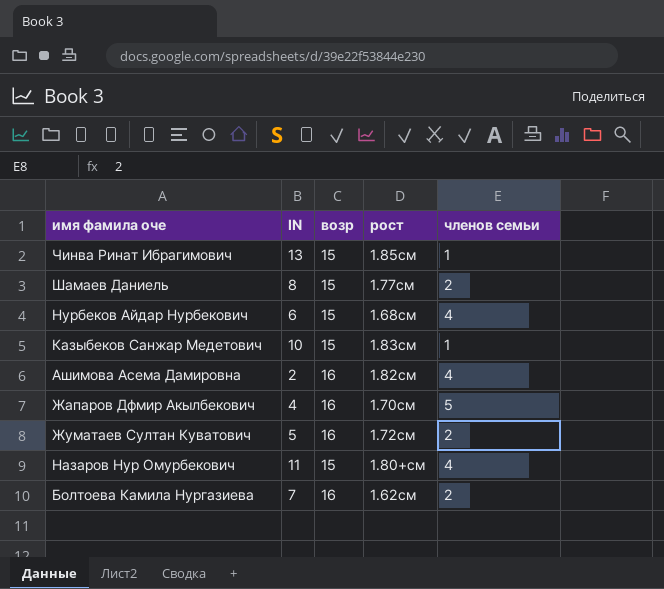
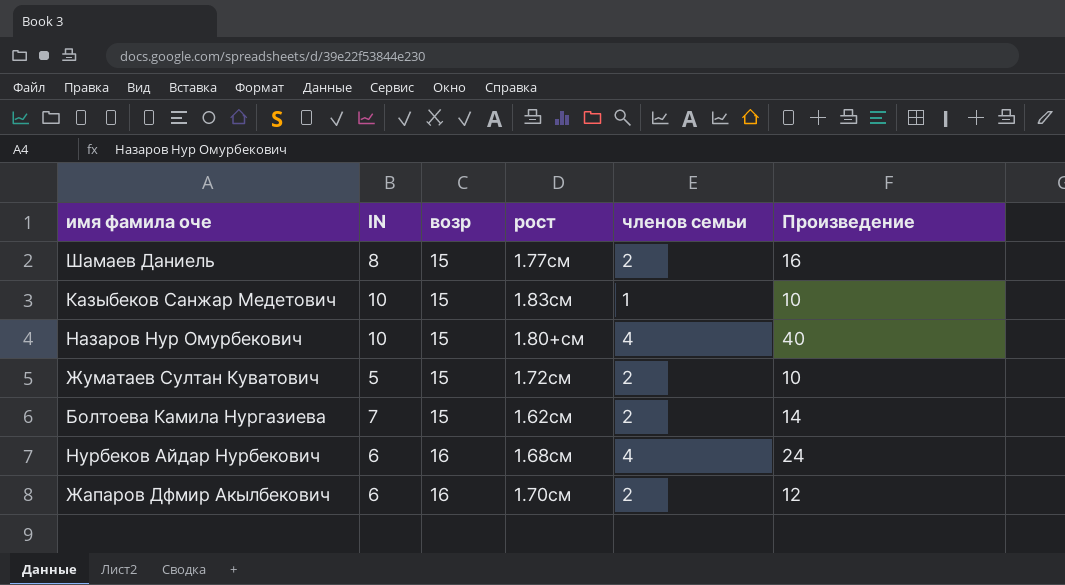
row order: none -> возр ascending
column Произведение | formula: none -> [IN] * [членов семьи]
row Чинва Ринат Ибрагимович: 13 | 15 | 1.85см | 1 -> none
row Ашимова Асема Дамировна: 2 | 16 | 1.82см | 4 -> none
Назаров Нур Омурбекович | IN: 11 -> 10
Жуматаев Султан Куватович | возр: 16 -> 15
Болтоева Камила Нургазиева | возр: 16 -> 15
Нурбеков Айдар Нурбекович | возр: 15 -> 16
Жапаров Дфмир Акылбекович | IN: 4 -> 6
Жапаров Дфмир Акылбекович | членов семьи: 5 -> 2

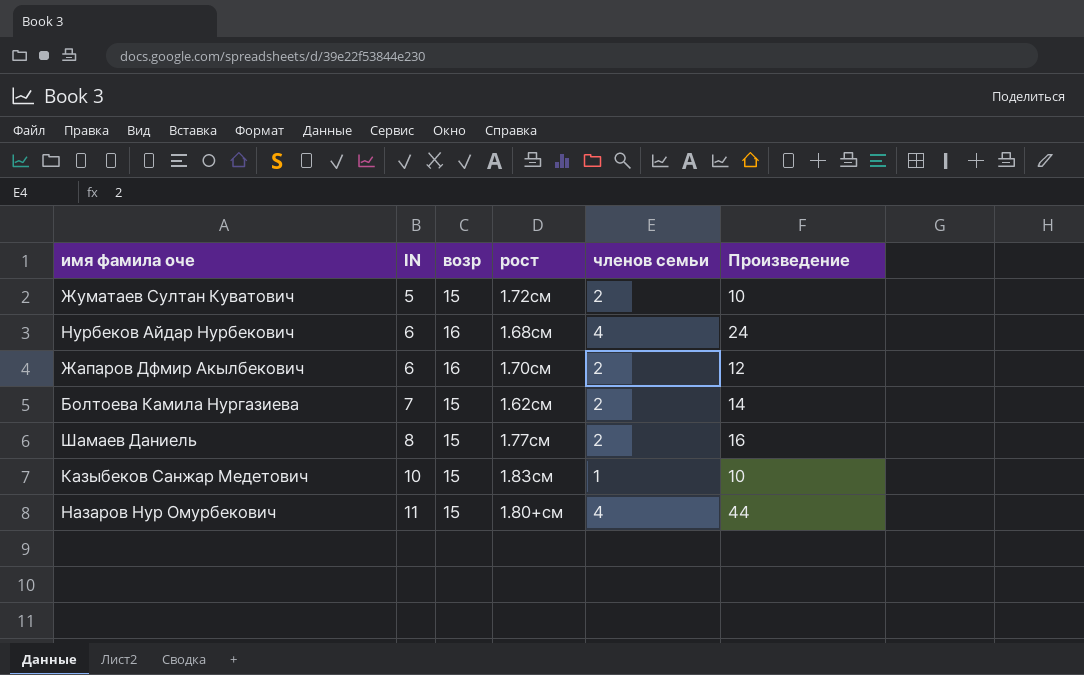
row order: возр ascending -> IN ascending
Назаров Нур Омурбекович | IN: 10 -> 11
Назаров Нур Омурбекович | Произведение: 40 -> 44

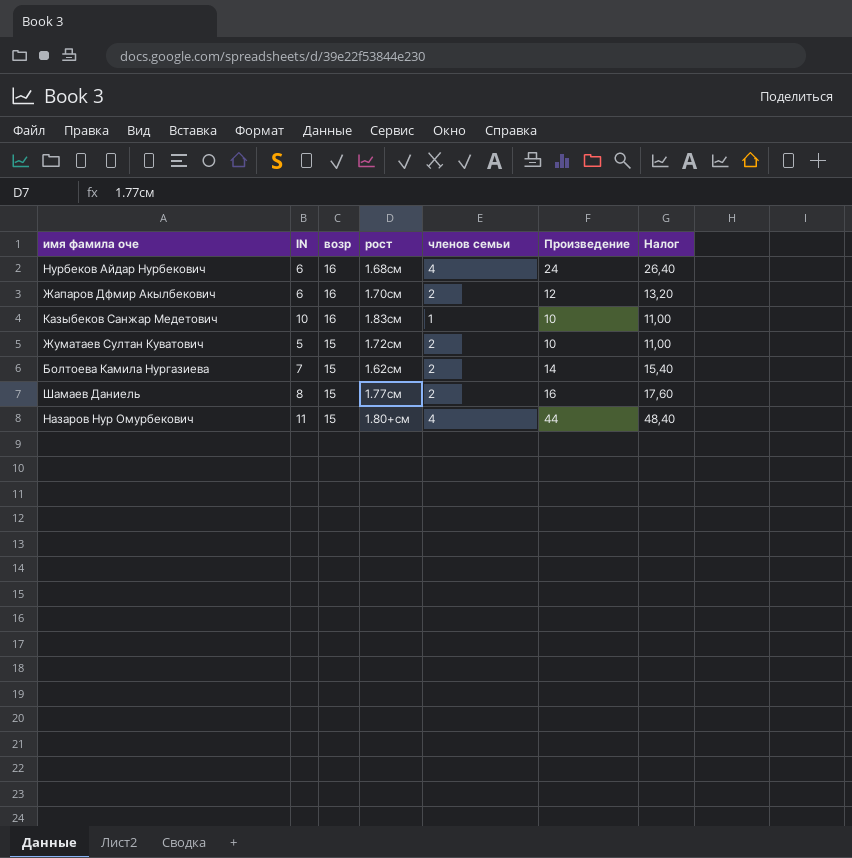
row order: IN ascending -> возр descending
column Налог | formula: none -> [Произведение] * 1,1
Казыбеков Санжар Медетович | возр: 15 -> 16

